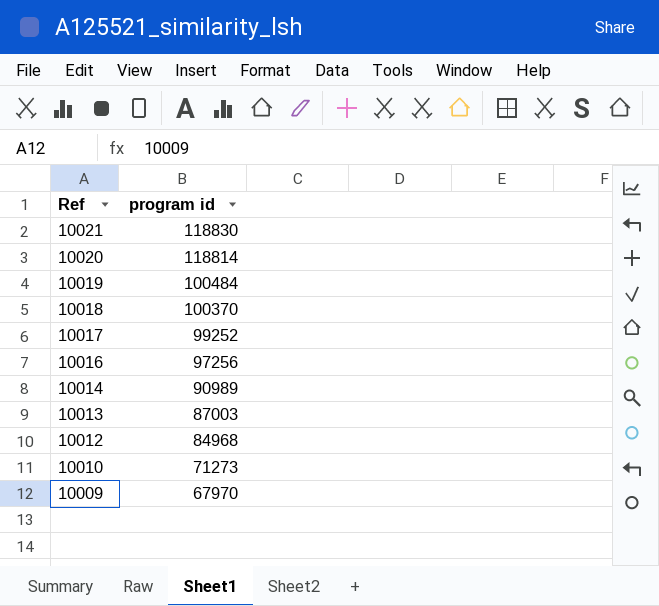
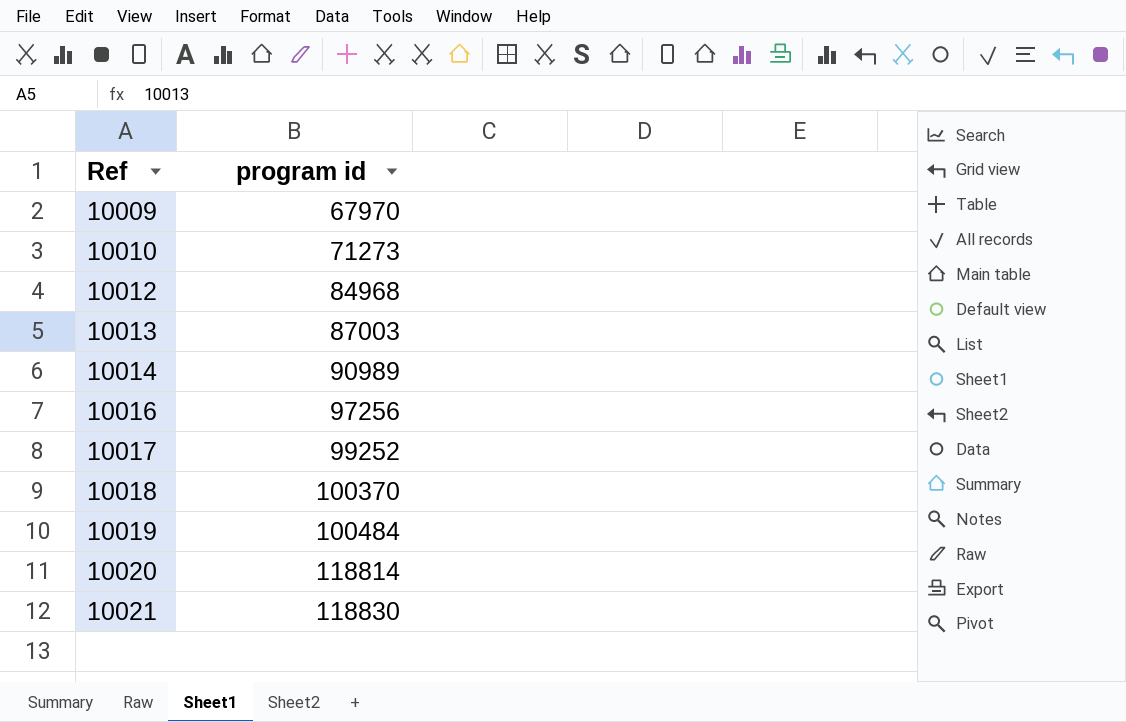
row order: Ref descending -> Ref ascending

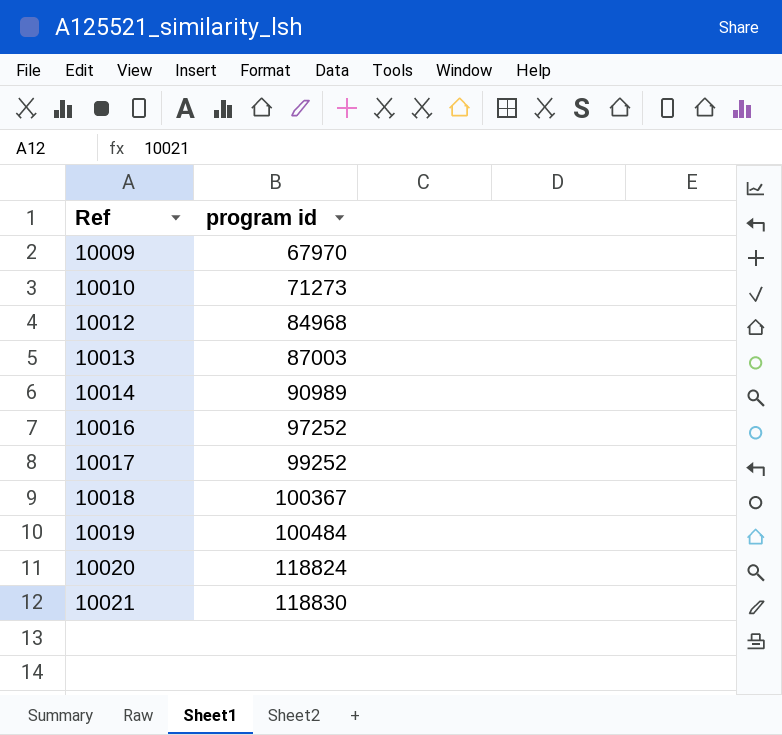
10016 | program id: 97256 -> 97252
10018 | program id: 100370 -> 100367
10020 | program id: 118814 -> 118824

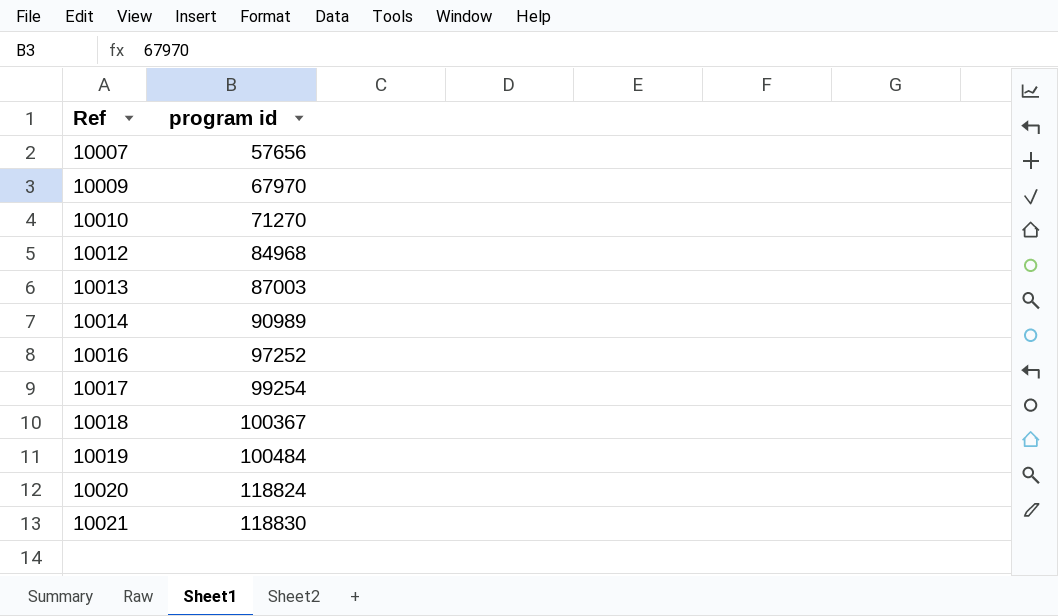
row 10007: none -> 57656
10010 | program id: 71273 -> 71270
10017 | program id: 99252 -> 99254

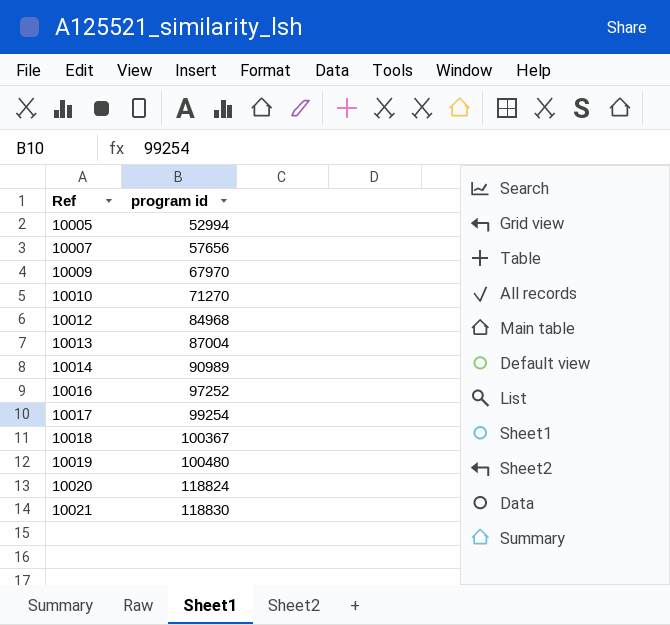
row 10005: none -> 52994
10013 | program id: 87003 -> 87004
10019 | program id: 100484 -> 100480

